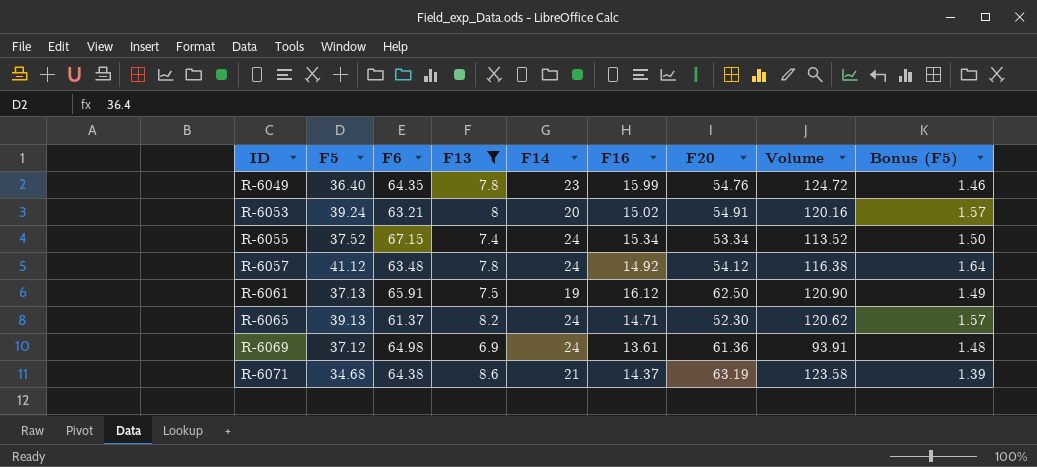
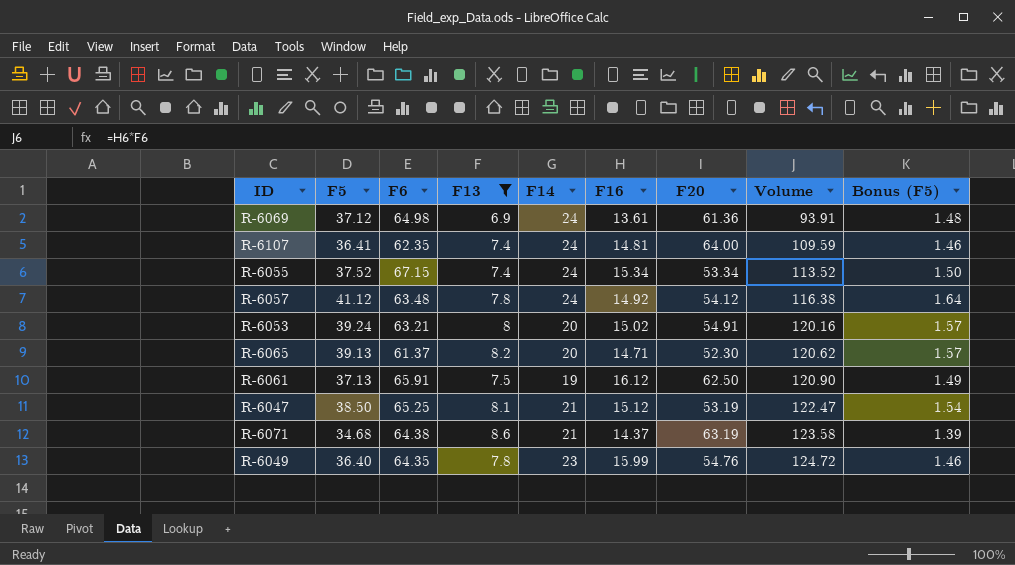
row order: ID ascending -> Volume ascending
row R-6107: none -> 36.41 | 62.35 | 7.4 | 24 | 14.81 | 64.00 | 109.59 | 1.46
R-6065 | F14: 24 -> 20
row R-6047: none -> 38.50 | 65.25 | 8.1 | 21 | 15.12 | 53.19 | 122.47 | 1.54

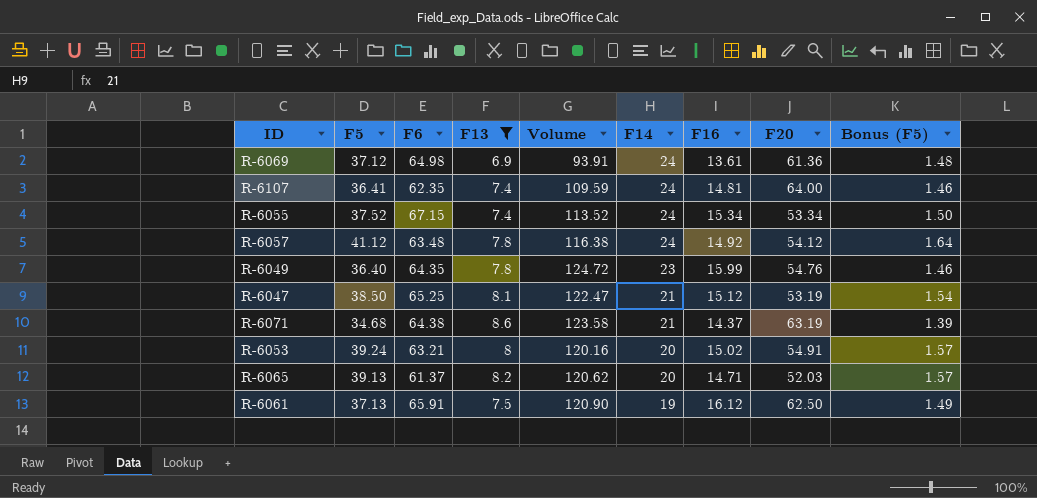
row order: Volume ascending -> F14 descending
column Volume | position: 8 -> 5
R-6065 | F20: 52.30 -> 52.03

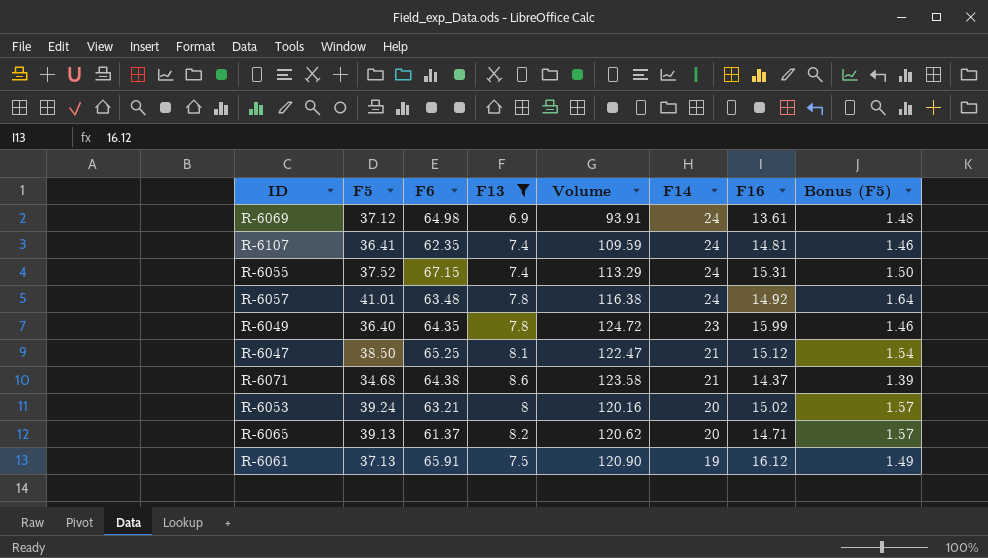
column F20 | position: 8 -> none
R-6055 | Volume: 113.52 -> 113.29
R-6055 | F16: 15.34 -> 15.31
R-6057 | F5: 41.12 -> 41.01

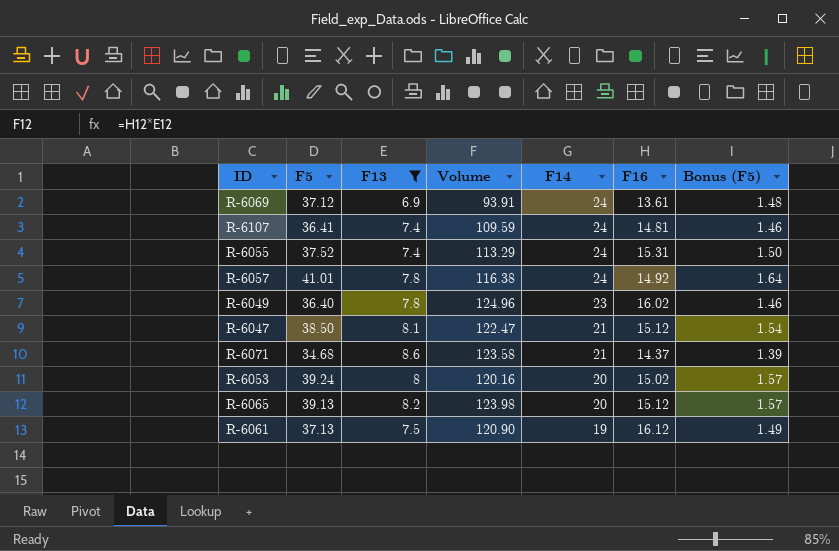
column F6 | position: 3 -> none
R-6049 | Volume: 124.72 -> 124.96
R-6049 | F16: 15.99 -> 16.02
R-6065 | Volume: 120.62 -> 123.98
R-6065 | F16: 14.71 -> 15.12

